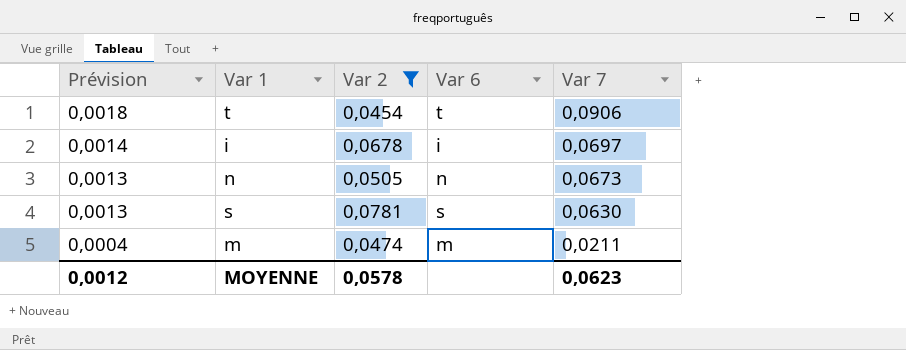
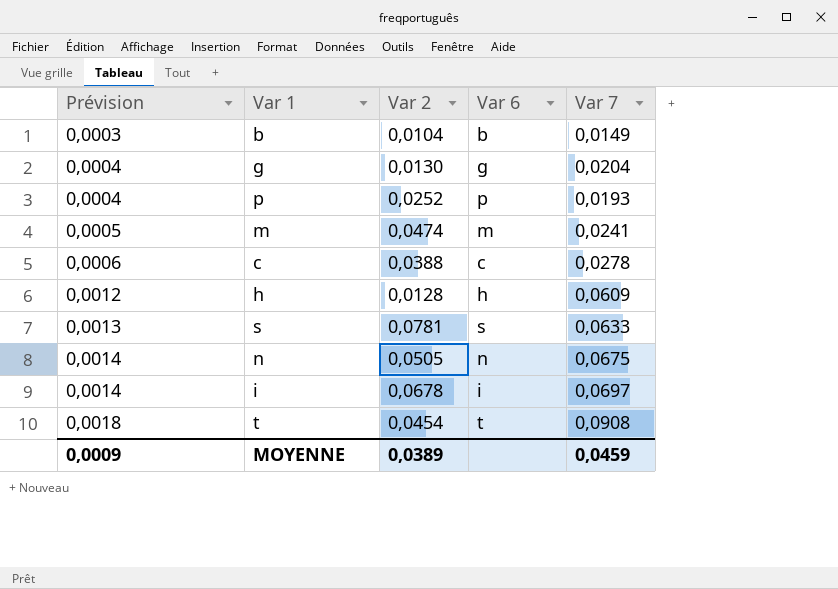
filter: Var 2 >= 0,0454 -> none
row order: Prévision descending -> Prévision ascending
m | Prévision: 0,0004 -> 0,0005
m | Var 7: 0,0211 -> 0,0241
s | Var 7: 0,0630 -> 0,0633
n | Prévision: 0,0013 -> 0,0014
n | Var 7: 0,0673 -> 0,0675
t | Var 7: 0,0906 -> 0,0908
MOYENNE | Prévision: 0,0012 -> 0,0009
MOYENNE | Var 2: 0,0578 -> 0,0389
MOYENNE | Var 7: 0,0623 -> 0,0459

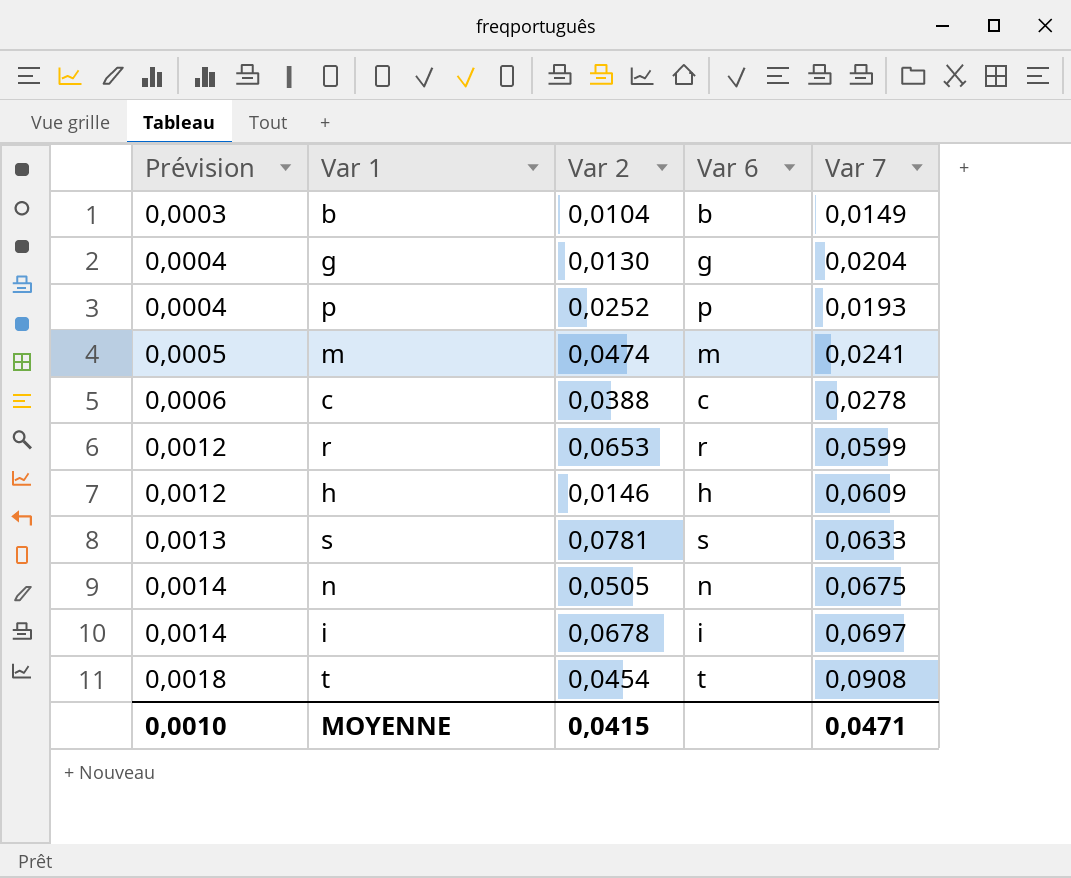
row r: none -> 0,0012 | 0,0653 | r | 0,0599
h | Var 2: 0,0128 -> 0,0146
MOYENNE | Prévision: 0,0009 -> 0,0010
MOYENNE | Var 2: 0,0389 -> 0,0415
MOYENNE | Var 7: 0,0459 -> 0,0471

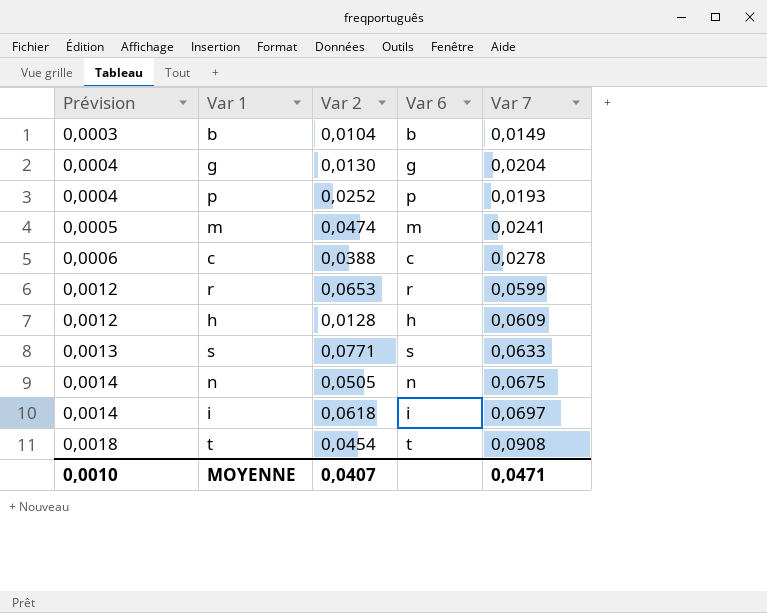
h | Var 2: 0,0146 -> 0,0128
s | Var 2: 0,0781 -> 0,0771
i | Var 2: 0,0678 -> 0,0618
MOYENNE | Var 2: 0,0415 -> 0,0407

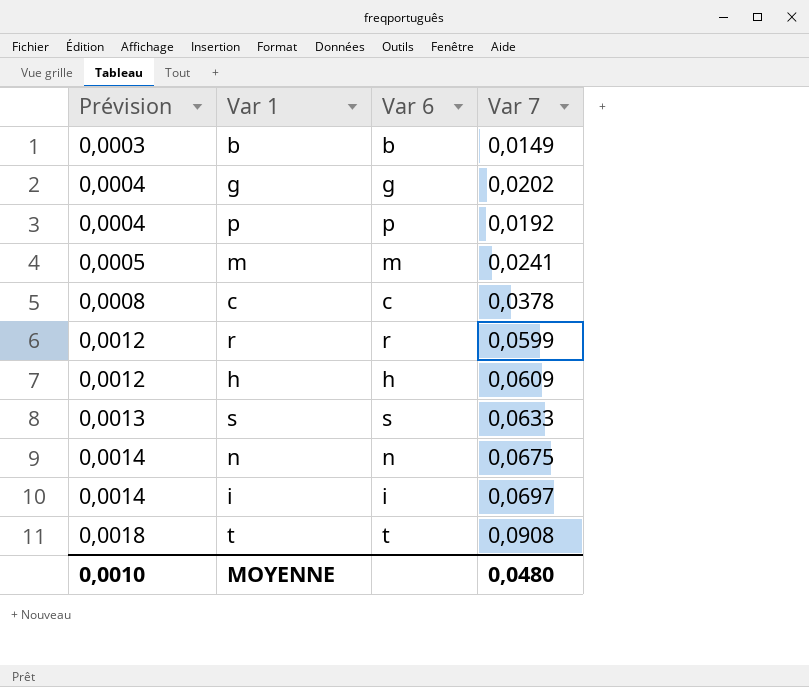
column Var 2 | position: 3 -> none
g | Var 7: 0,0204 -> 0,0202
p | Var 7: 0,0193 -> 0,0192
c | Prévision: 0,0006 -> 0,0008
c | Var 7: 0,0278 -> 0,0378
MOYENNE | Var 7: 0,0471 -> 0,0480

